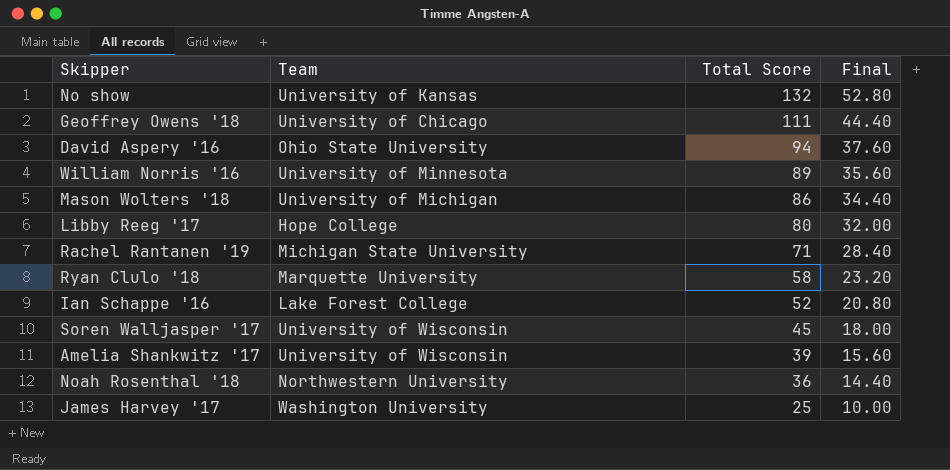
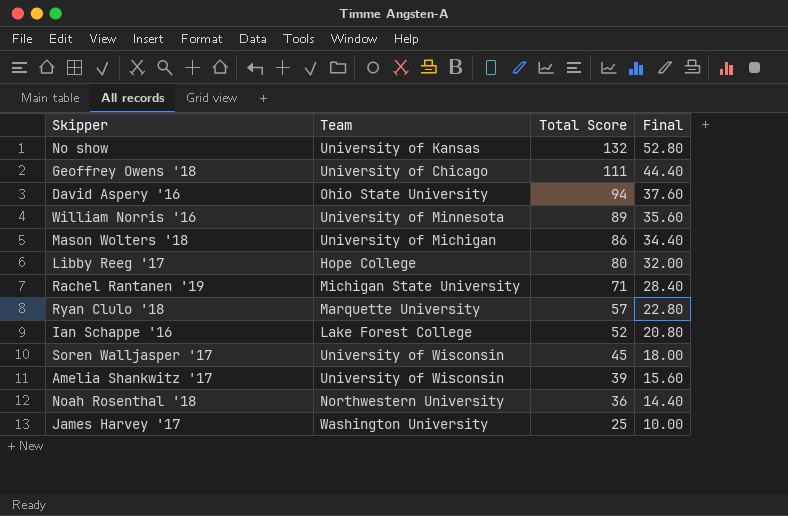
Ryan Clulo '18 | Total Score: 58 -> 57
Ryan Clulo '18 | Final: 23.20 -> 22.80

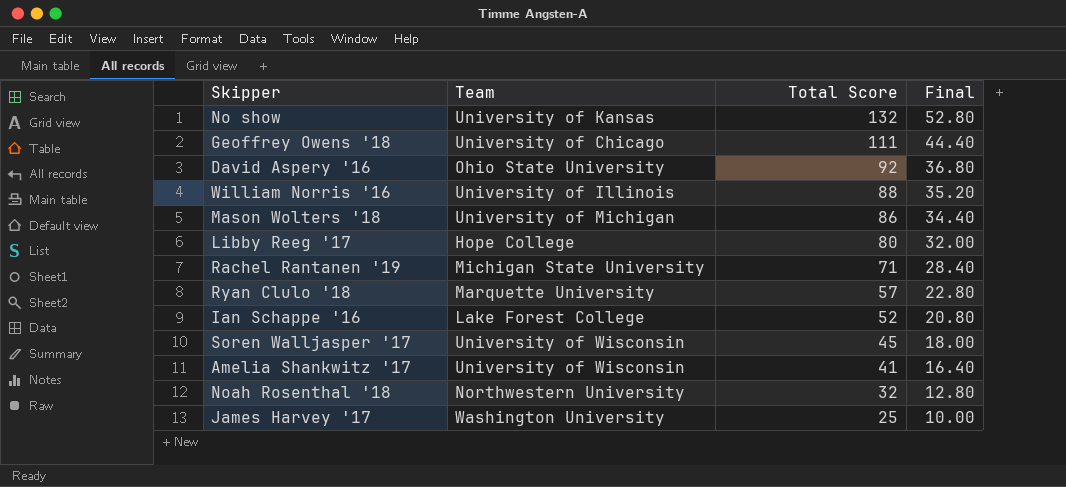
David Aspery '16 | Total Score: 94 -> 92
David Aspery '16 | Final: 37.60 -> 36.80
William Norris '16 | Team: University of Minnesota -> University of Illinois
William Norris '16 | Total Score: 89 -> 88
William Norris '16 | Final: 35.60 -> 35.20
Amelia Shankwitz '17 | Total Score: 39 -> 41
Amelia Shankwitz '17 | Final: 15.60 -> 16.40
Noah Rosenthal '18 | Total Score: 36 -> 32
Noah Rosenthal '18 | Final: 14.40 -> 12.80

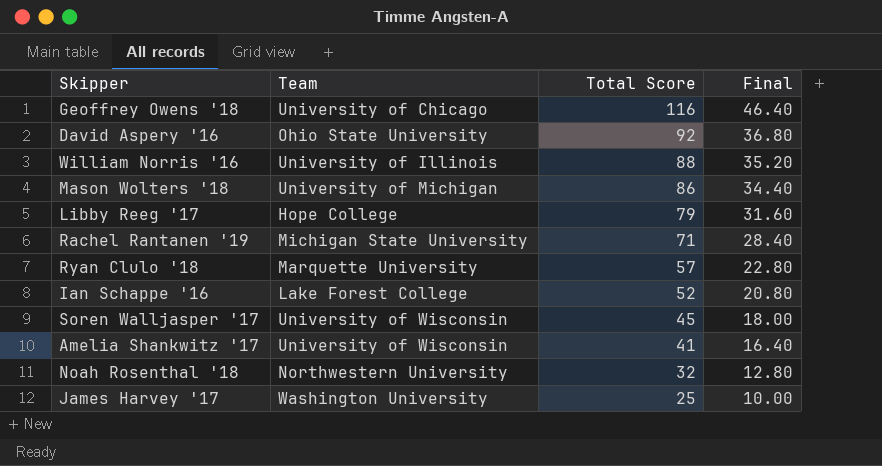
row No show: University of Kansas | 132 | 52.80 -> none
Geoffrey Owens '18 | Total Score: 111 -> 116
Geoffrey Owens '18 | Final: 44.40 -> 46.40
Libby Reeg '17 | Total Score: 80 -> 79
Libby Reeg '17 | Final: 32.00 -> 31.60

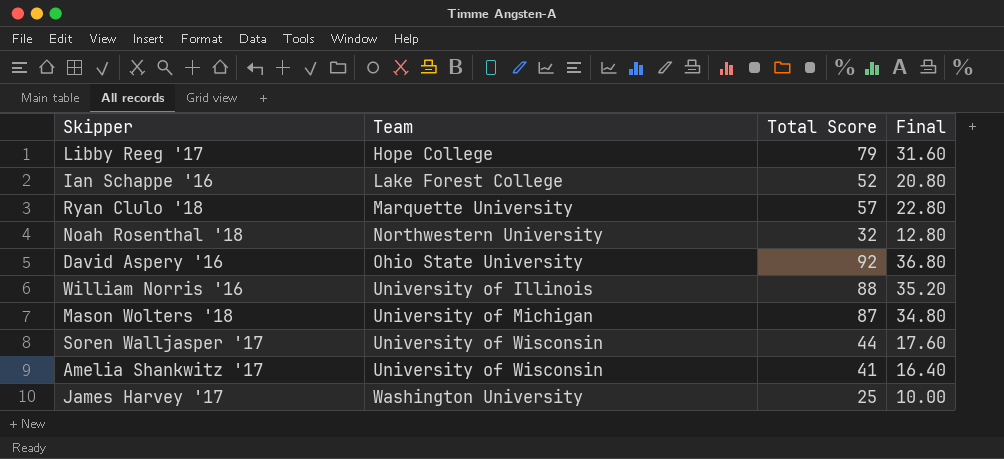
row order: Total Score descending -> Team ascending
row Geoffrey Owens '18: University of Chicago | 116 | 46.40 -> none
row Rachel Rantanen '19: Michigan State University | 71 | 28.40 -> none
Mason Wolters '18 | Total Score: 86 -> 87
Mason Wolters '18 | Final: 34.40 -> 34.80
Soren Walljasper '17 | Total Score: 45 -> 44
Soren Walljasper '17 | Final: 18.00 -> 17.60

